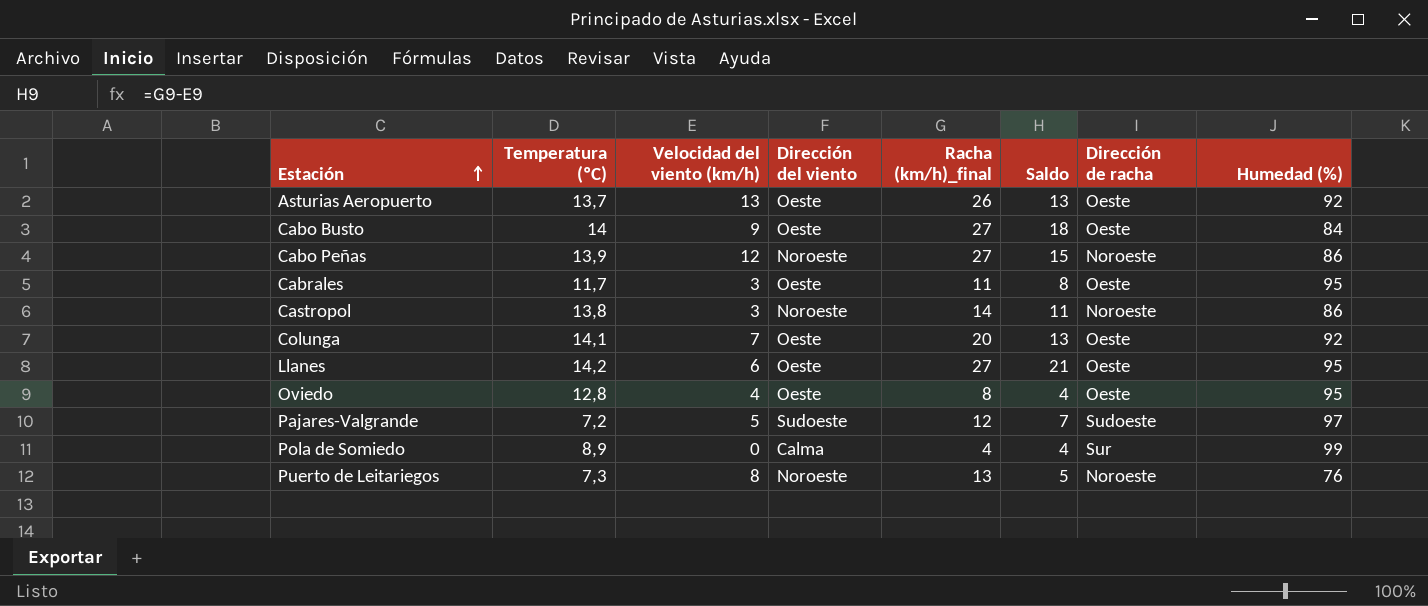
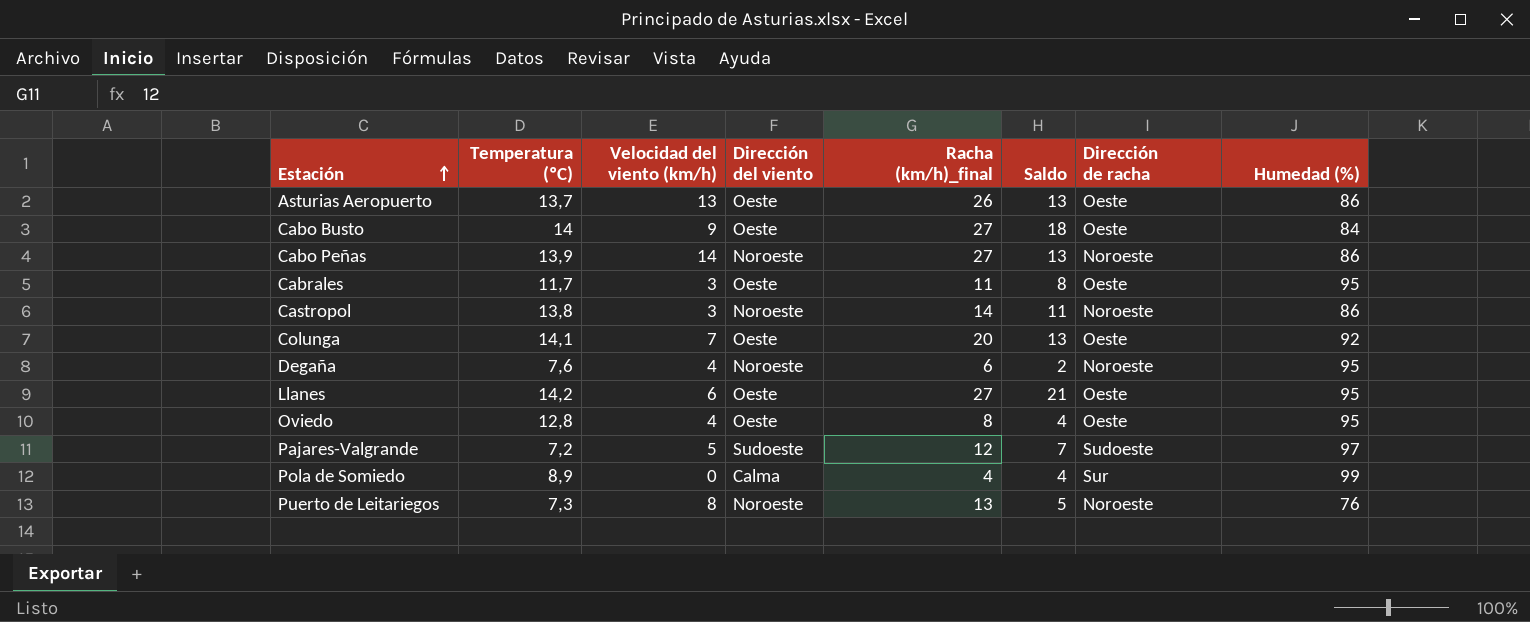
Asturias Aeropuerto | Humedad (%): 92 -> 86
Cabo Peñas | Velocidad del viento (km/h): 12 -> 14
Cabo Peñas | Saldo: 15 -> 13
row Degaña: none -> 7,6 | 4 | Noroeste | 6 | 2 | Noroeste | 95

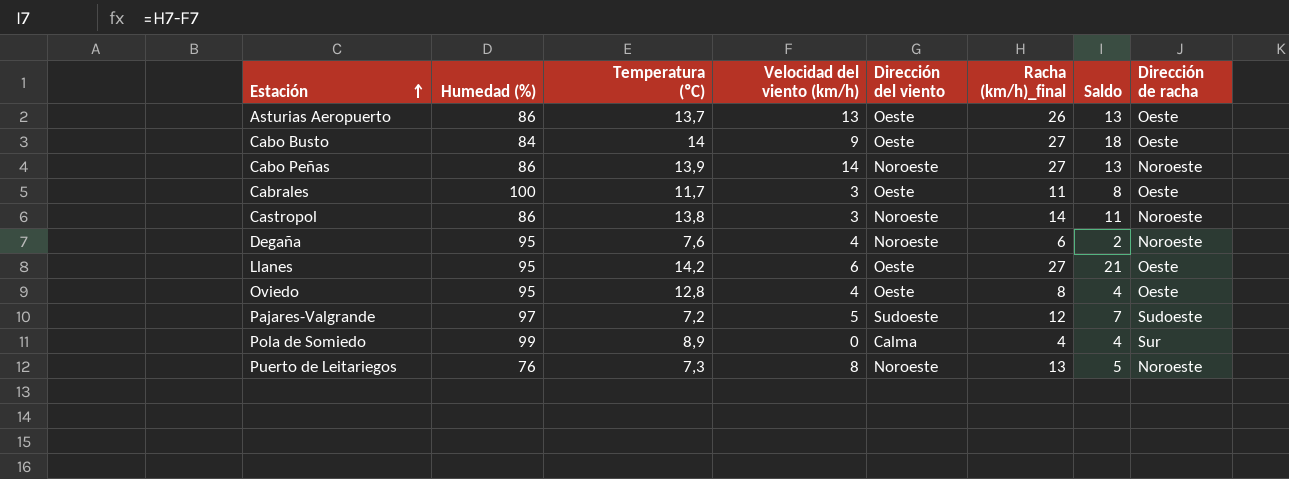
column Humedad (%) | position: 8 -> 2
row Colunga: 14,1 | 7 | Oeste | 20 | 13 | Oeste | 92 -> none
Cabrales | Humedad (%): 95 -> 100

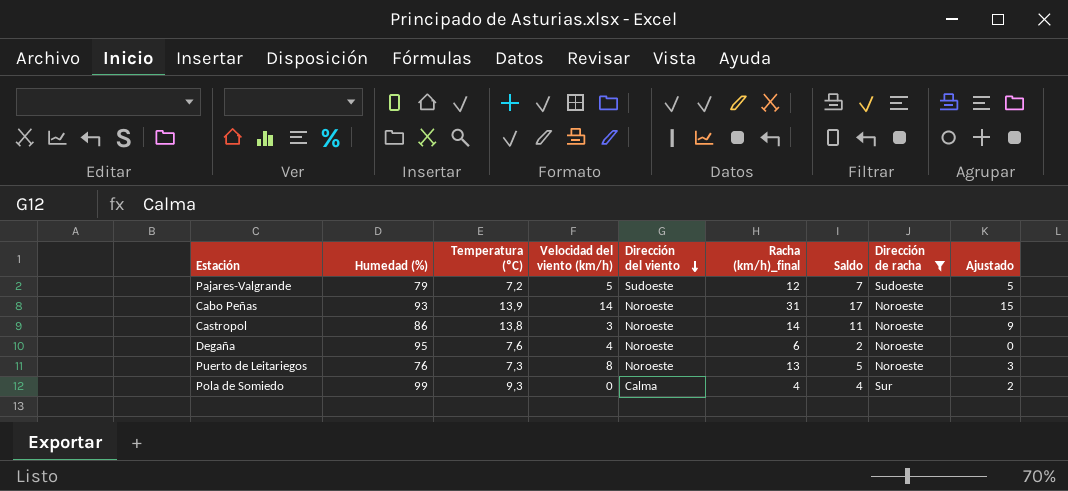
filter: none -> Dirección de racha != Oeste
row order: Estación ascending -> Dirección del viento descending
column Ajustado | formula: none -> [Saldo] - 2
Pajares-Valgrande | Humedad (%): 97 -> 79
Cabo Peñas | Humedad (%): 86 -> 93
Cabo Peñas | Racha (km/h)_final: 27 -> 31
Cabo Peñas | Saldo: 13 -> 17
Pola de Somiedo | Temperatura (ºC): 8,9 -> 9,3

